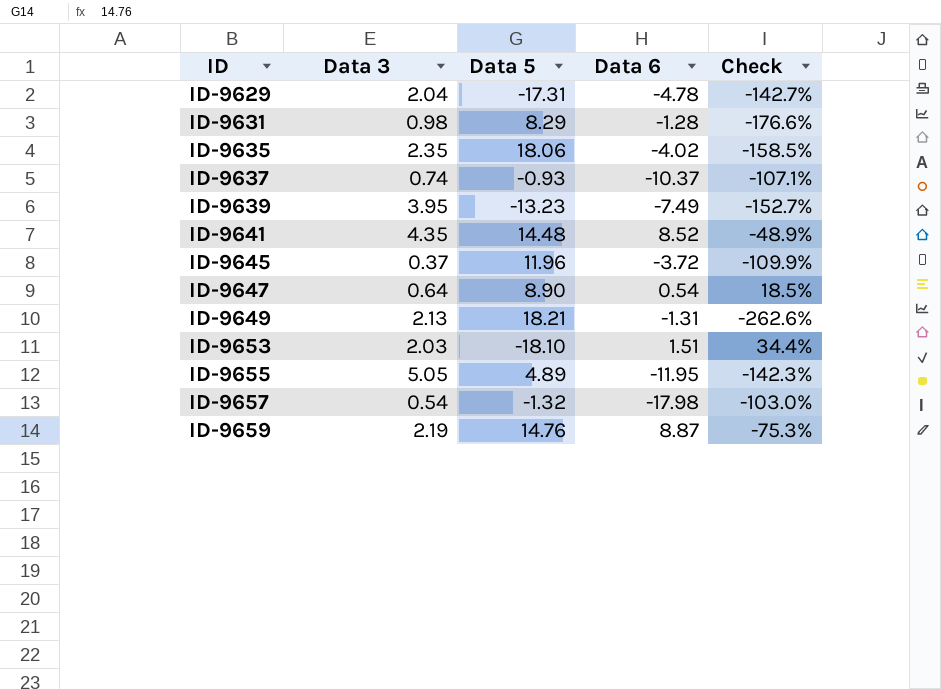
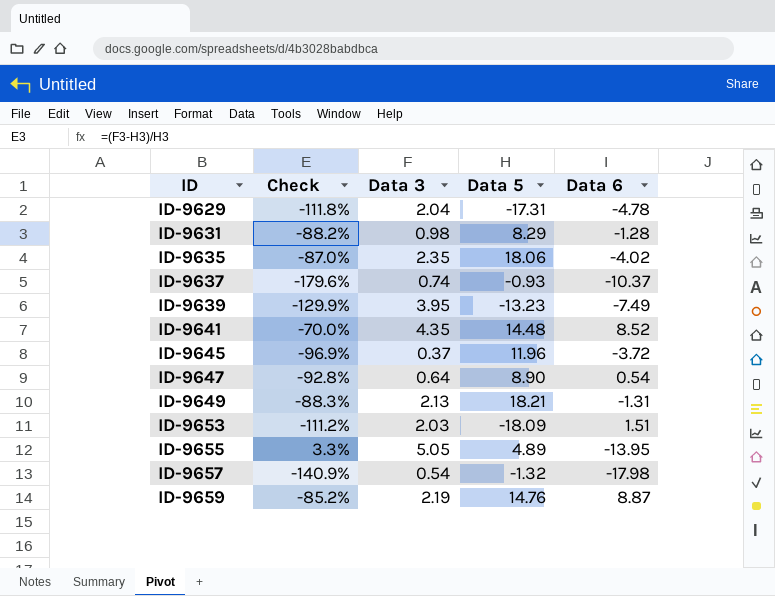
column Check | formula: ([Data 3] - [Data 6]) / [Data 6] -> ([Data 3] - [Data 5]) / [Data 5]
column Check | position: 5 -> 2
ID-9653 | Data 5: -18.10 -> -18.09
ID-9655 | Data 6: -11.95 -> -13.95

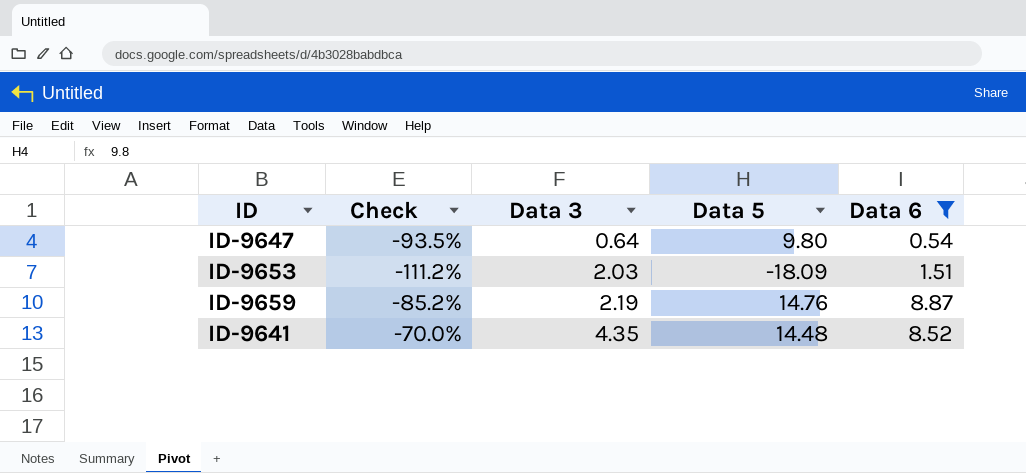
filter: none -> Data 6 >= 0.54
row order: ID ascending -> Data 3 ascending
ID-9647 | Check: -92.8% -> -93.5%
ID-9647 | Data 5: 8.90 -> 9.80

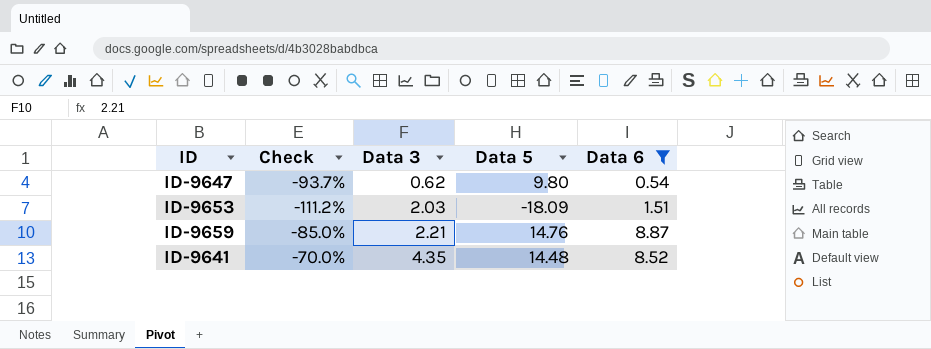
ID-9647 | Check: -93.5% -> -93.7%
ID-9647 | Data 3: 0.64 -> 0.62
ID-9659 | Check: -85.2% -> -85.0%
ID-9659 | Data 3: 2.19 -> 2.21

